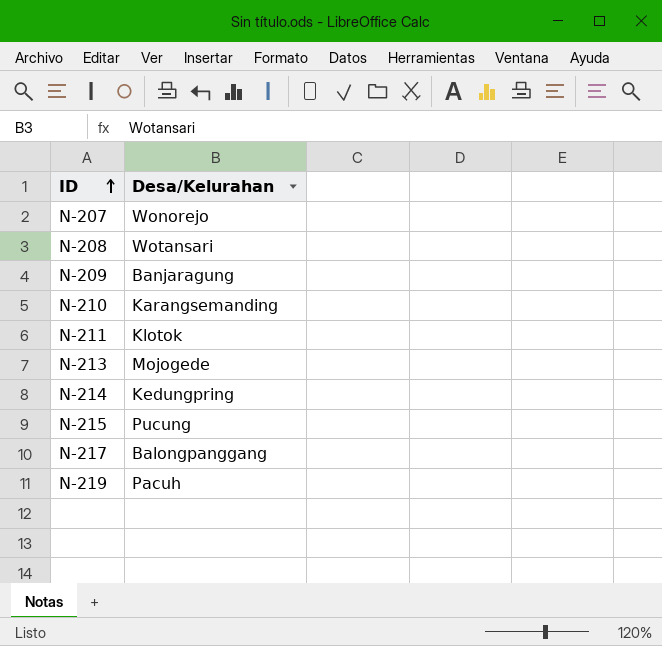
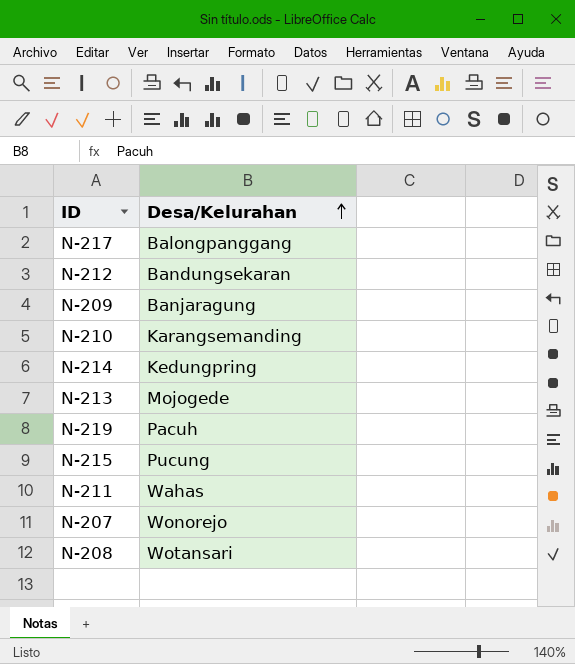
row order: ID ascending -> Desa/Kelurahan ascending
row N-212: none -> Bandungsekaran
N-211 | Desa/Kelurahan: Klotok -> Wahas

